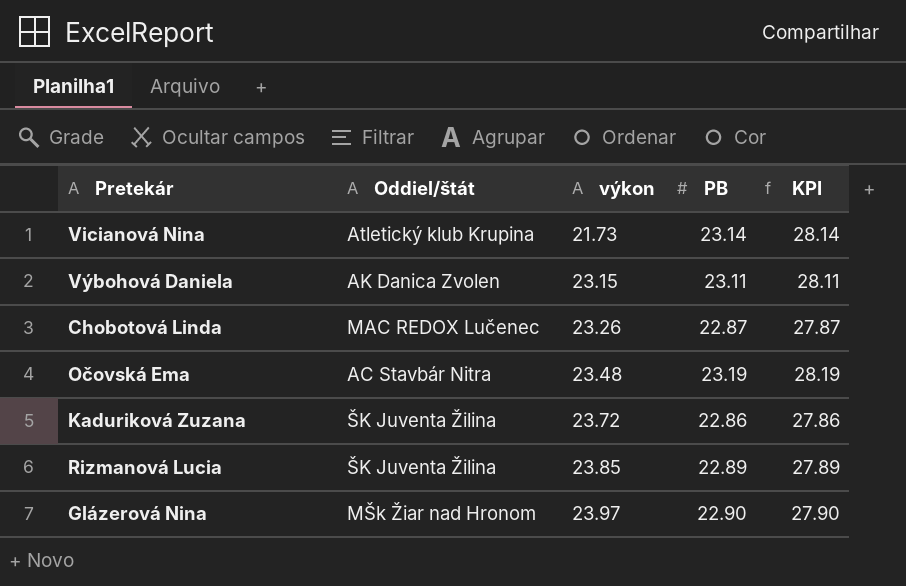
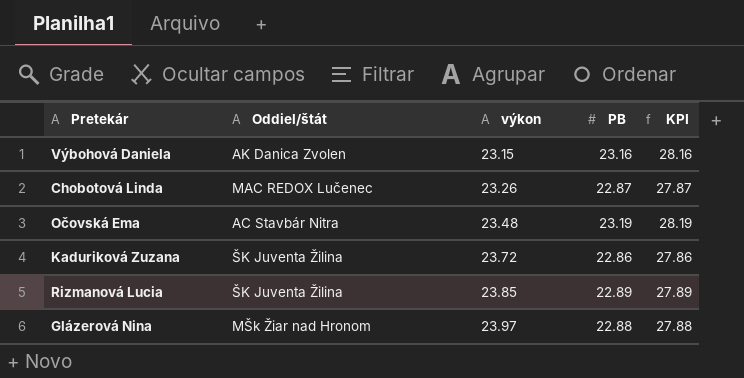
row Vicianová Nina: Atletický klub Krupina | 21.73 | 23.14 | 28.14 -> none
Výbohová Daniela | PB: 23.11 -> 23.16
Výbohová Daniela | KPI: 28.11 -> 28.16
Glázerová Nina | PB: 22.90 -> 22.88
Glázerová Nina | KPI: 27.90 -> 27.88

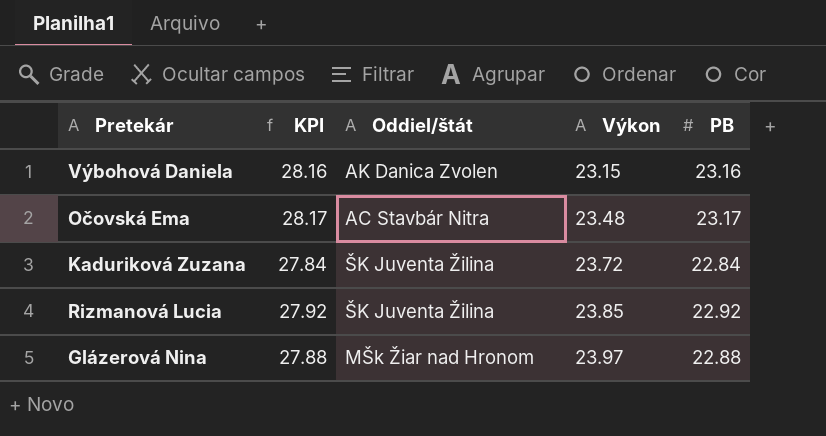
column KPI | position: 5 -> 2
column name: výkon -> Výkon
row Chobotová Linda: MAC REDOX Lučenec | 23.26 | 22.87 | 27.87 -> none
Očovská Ema | KPI: 28.19 -> 28.17
Očovská Ema | PB: 23.19 -> 23.17
Kaduriková Zuzana | KPI: 27.86 -> 27.84
Kaduriková Zuzana | PB: 22.86 -> 22.84
Rizmanová Lucia | KPI: 27.89 -> 27.92
Rizmanová Lucia | PB: 22.89 -> 22.92

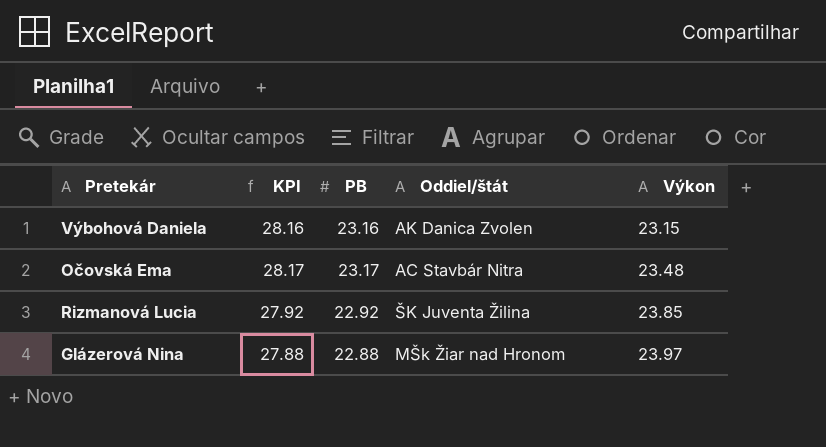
column PB | position: 5 -> 3
row Kaduriková Zuzana: 27.84 | ŠK Juventa Žilina | 23.72 | 22.84 -> none

